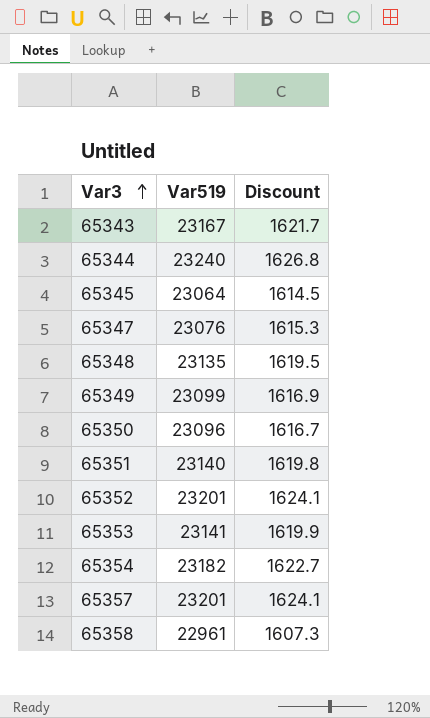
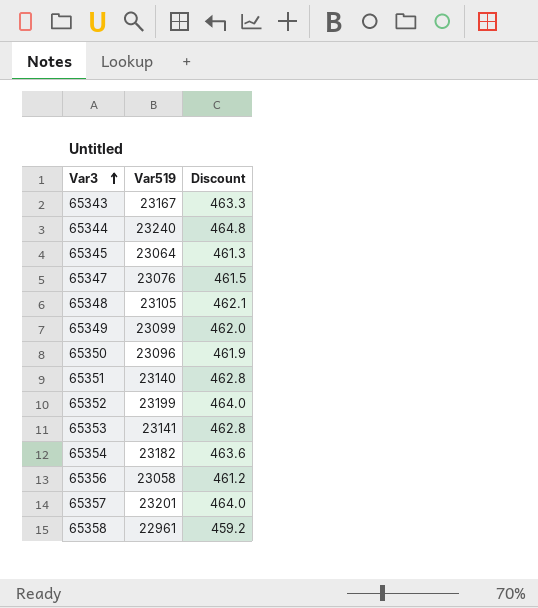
column Discount | formula: [Var519] * 0.07 -> [Var519] * 0.02
65348 | Var519: 23135 -> 23105
65352 | Var519: 23201 -> 23199
row 65356: none -> 23058 | 461.2

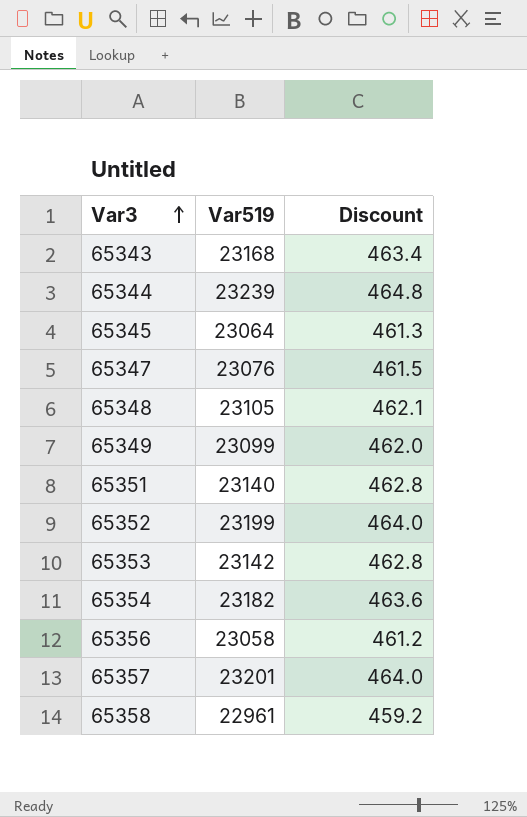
row 65350: 23096 | 461.9 -> none
65343 | Var519: 23167 -> 23168
65343 | Discount: 463.3 -> 463.4
65344 | Var519: 23240 -> 23239
65353 | Var519: 23141 -> 23142

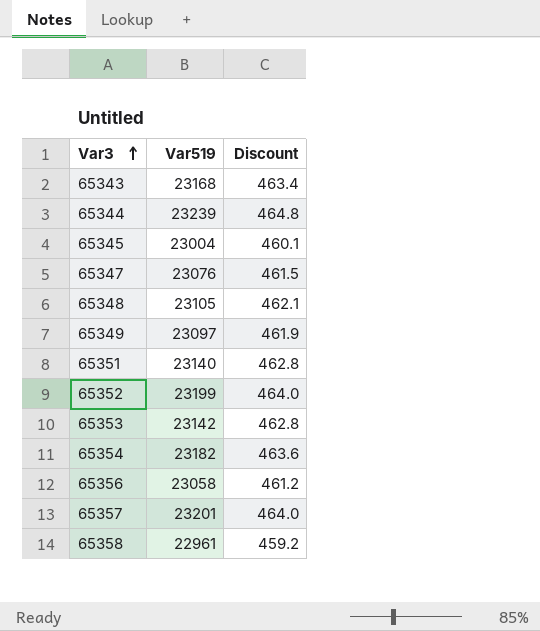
65345 | Var519: 23064 -> 23004
65345 | Discount: 461.3 -> 460.1
65349 | Var519: 23099 -> 23097
65349 | Discount: 462.0 -> 461.9

